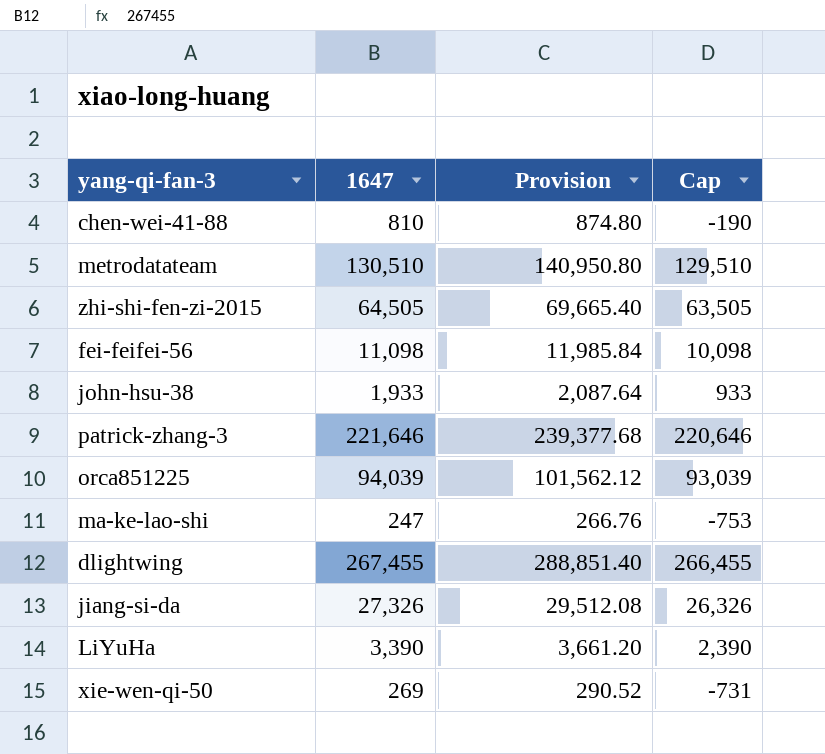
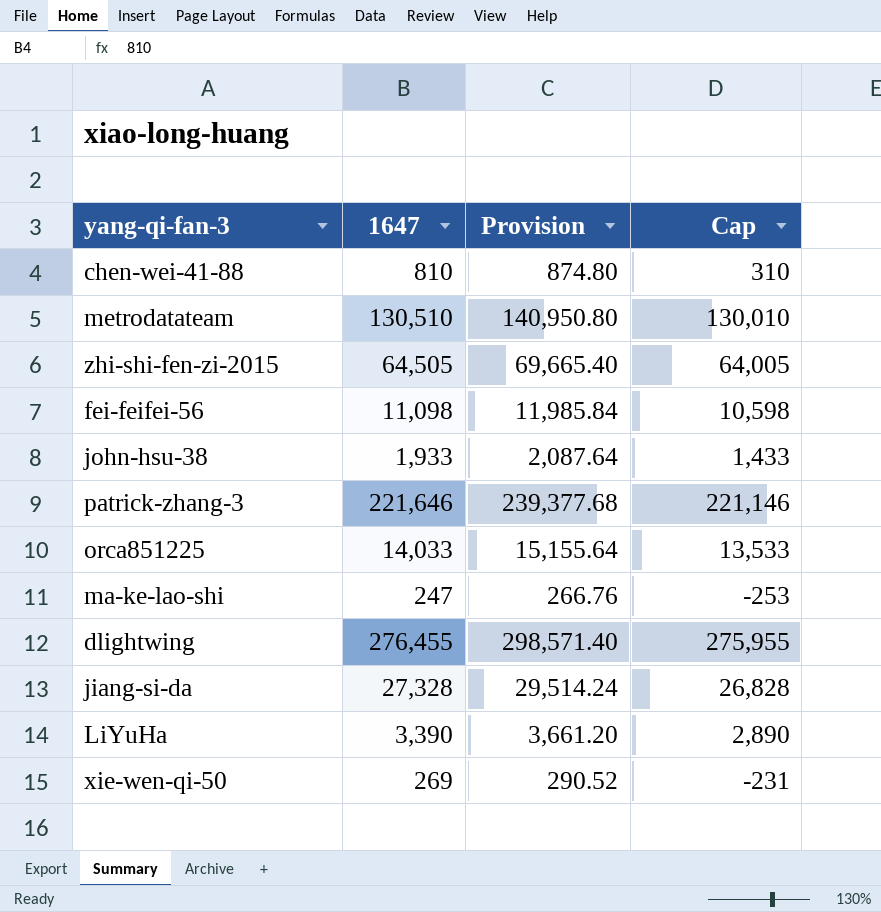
column Cap | formula: [1647] - 1000 -> [1647] - 500
orca851225 | 1647: 94,039 -> 14,033
orca851225 | Provision: 101,562.12 -> 15,155.64
dlightwing | 1647: 267,455 -> 276,455
dlightwing | Provision: 288,851.40 -> 298,571.40
jiang-si-da | 1647: 27,326 -> 27,328
jiang-si-da | Provision: 29,512.08 -> 29,514.24

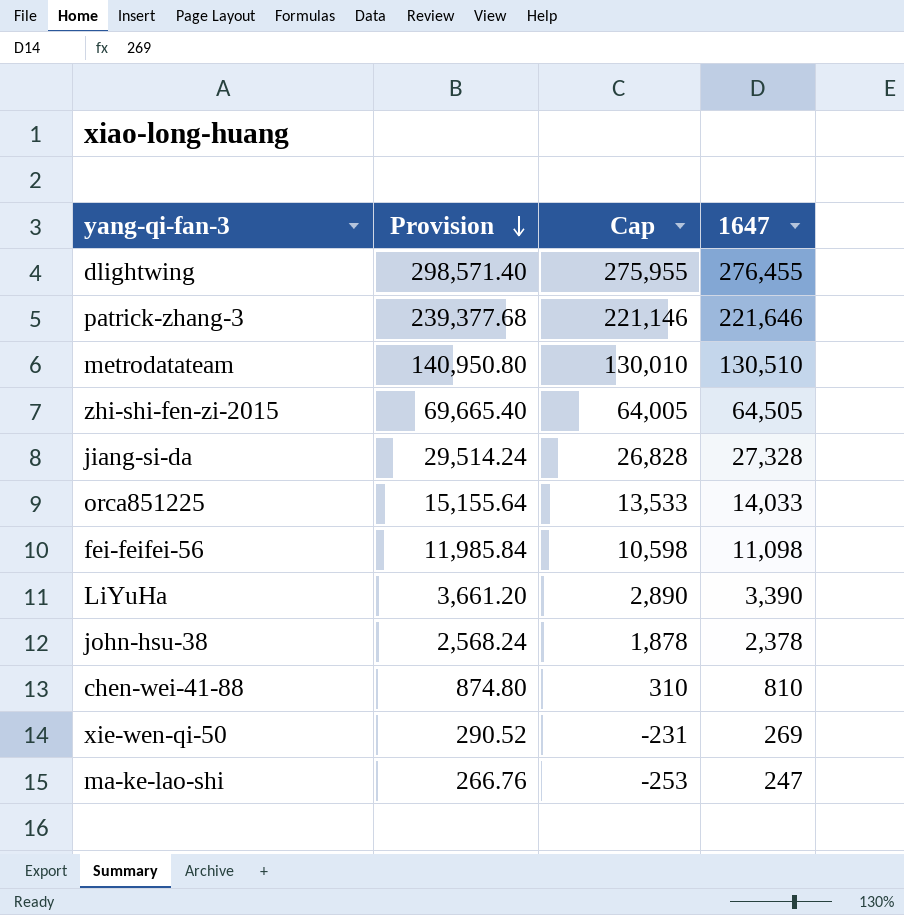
row order: none -> Provision descending
column 1647 | position: 2 -> 4
john-hsu-38 | Provision: 2,087.64 -> 2,568.24
john-hsu-38 | Cap: 1,433 -> 1,878
john-hsu-38 | 1647: 1,933 -> 2,378

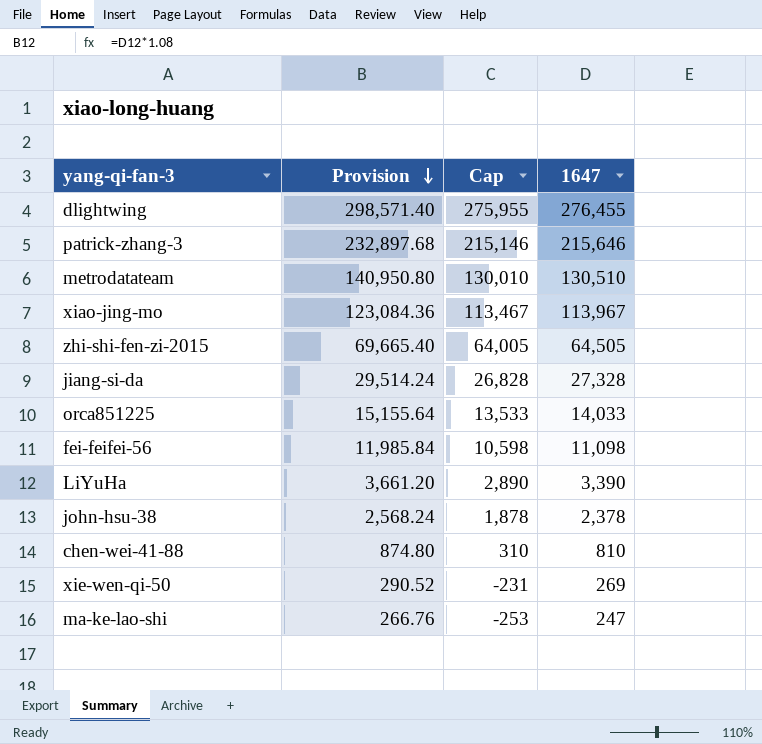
patrick-zhang-3 | Provision: 239,377.68 -> 232,897.68
patrick-zhang-3 | Cap: 221,146 -> 215,146
patrick-zhang-3 | 1647: 221,646 -> 215,646
row xiao-jing-mo: none -> 123,084.36 | 113,467 | 113,967

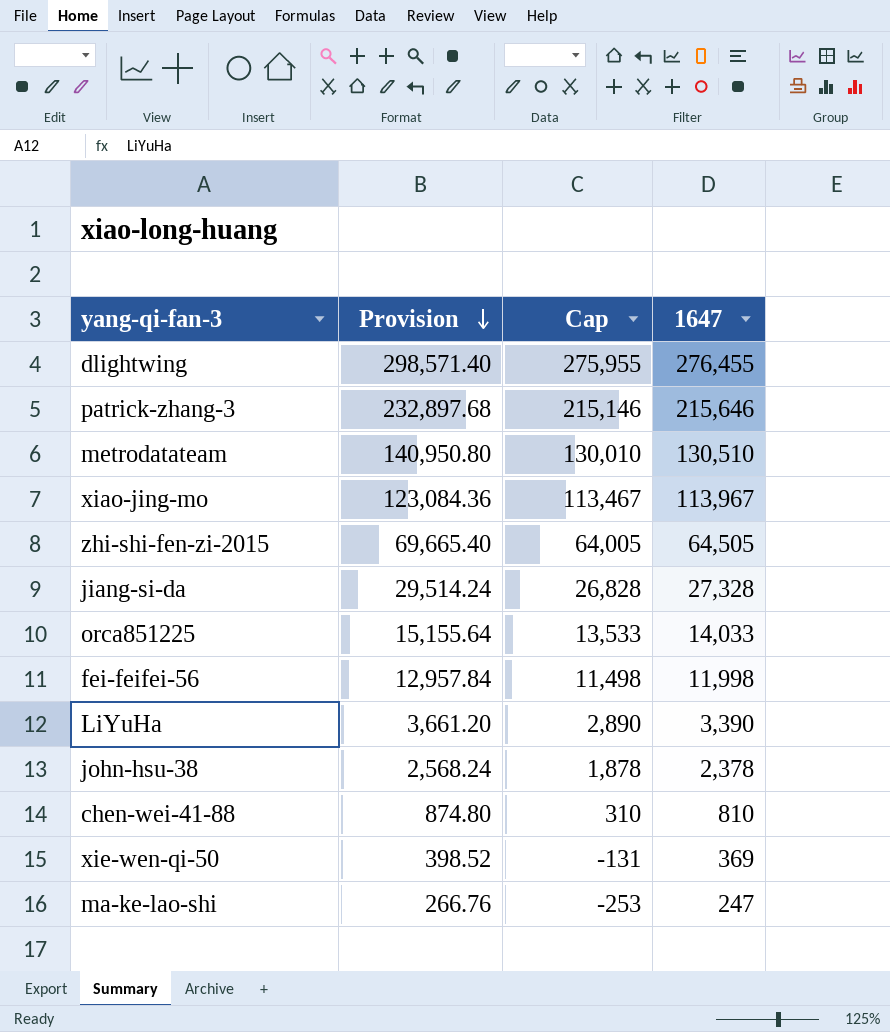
fei-feifei-56 | Provision: 11,985.84 -> 12,957.84
fei-feifei-56 | Cap: 10,598 -> 11,498
fei-feifei-56 | 1647: 11,098 -> 11,998
xie-wen-qi-50 | Provision: 290.52 -> 398.52
xie-wen-qi-50 | Cap: -231 -> -131
xie-wen-qi-50 | 1647: 269 -> 369

